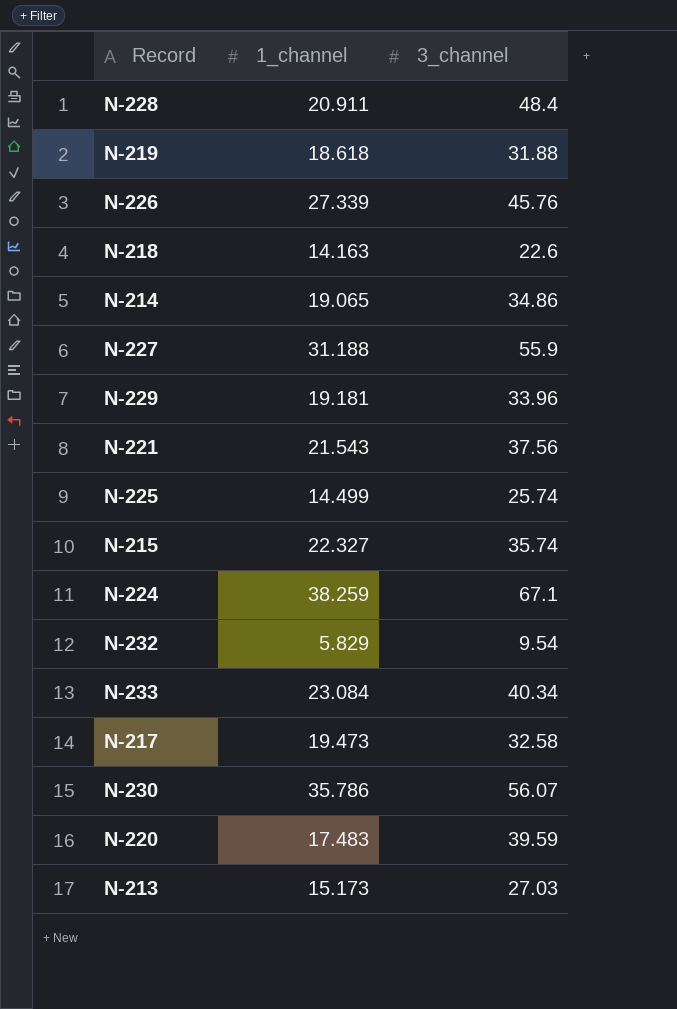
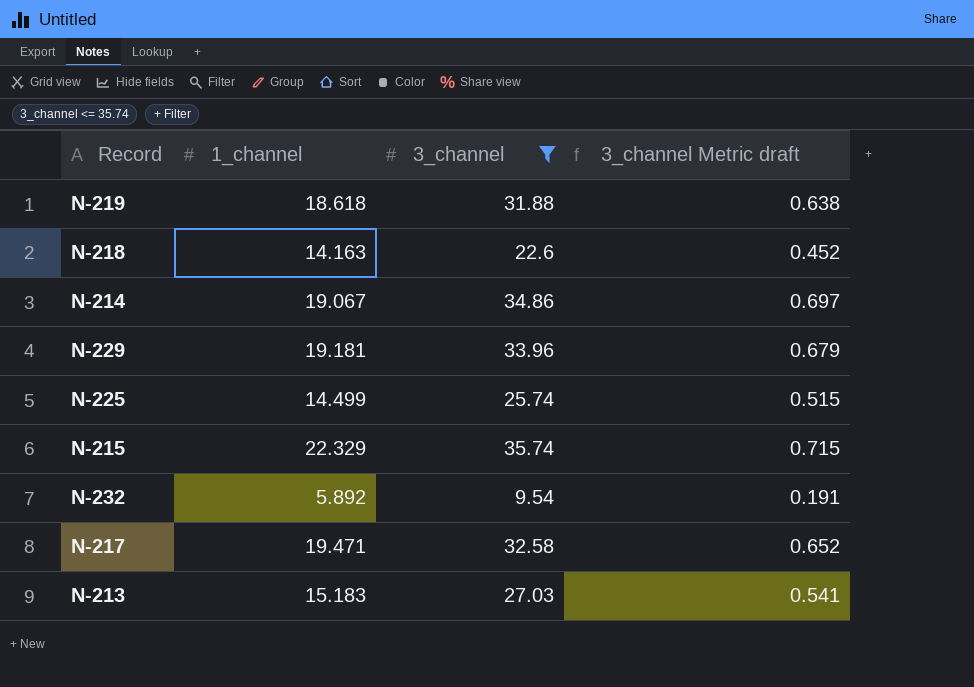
filter: none -> 3_channel <= 35.74
column 3_channel Metric draft | formula: none -> [3_channel] * 0.02
N-214 | 1_channel: 19.065 -> 19.067
N-215 | 1_channel: 22.327 -> 22.329
N-232 | 1_channel: 5.829 -> 5.892
N-217 | 1_channel: 19.473 -> 19.471
N-213 | 1_channel: 15.173 -> 15.183

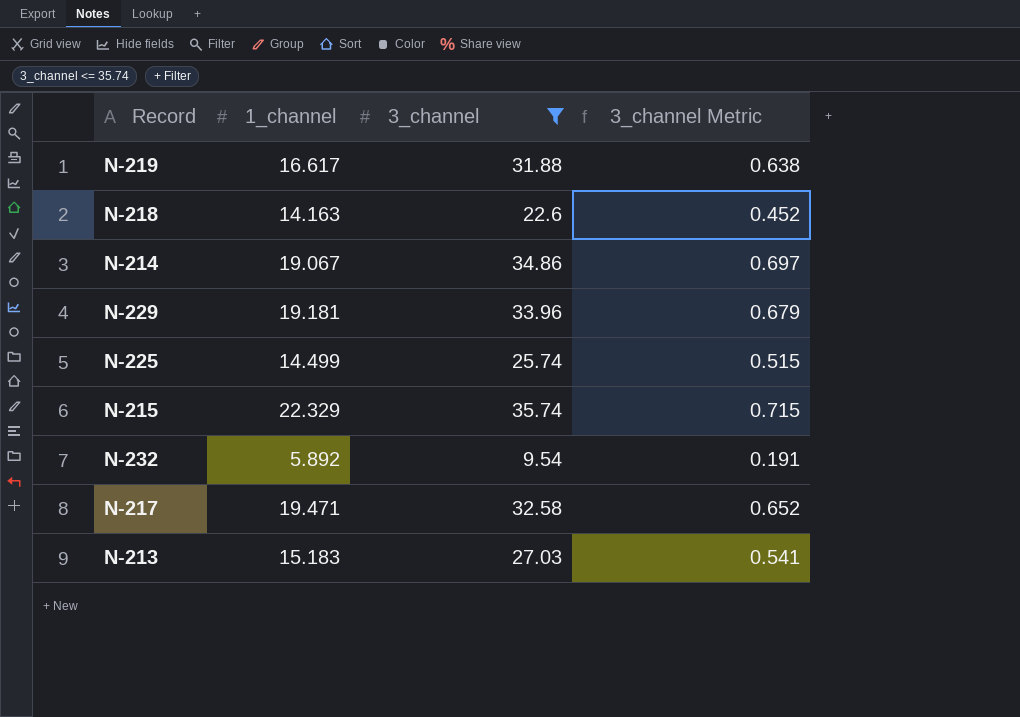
column name: 3_channel Metric draft -> 3_channel Metric
N-219 | 1_channel: 18.618 -> 16.617

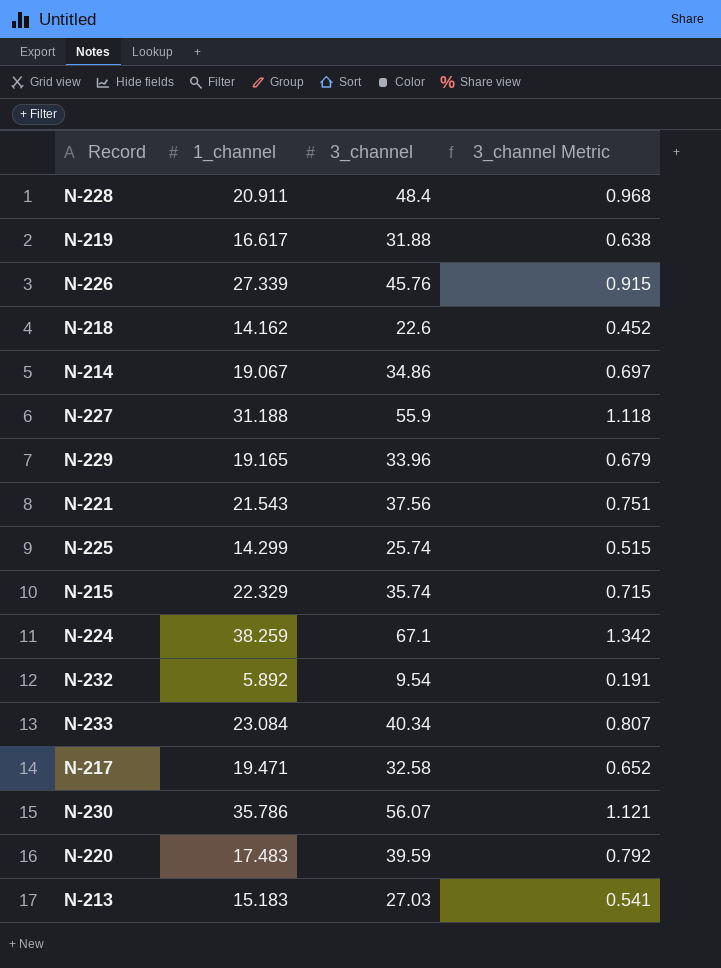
filter: 3_channel <= 35.74 -> none
N-218 | 1_channel: 14.163 -> 14.162
N-229 | 1_channel: 19.181 -> 19.165
N-225 | 1_channel: 14.499 -> 14.299

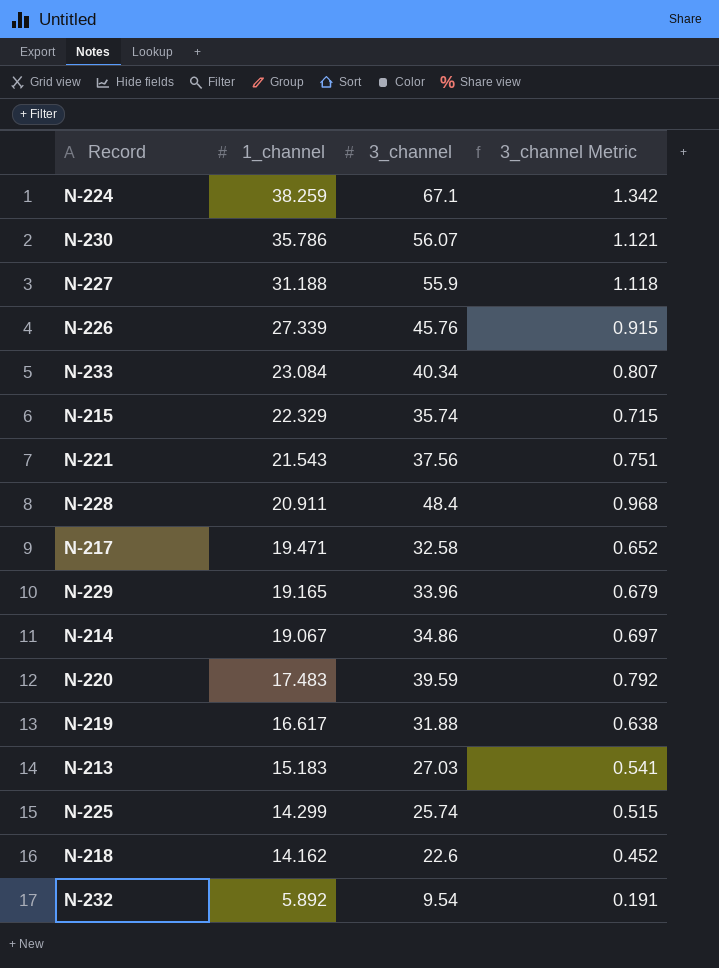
row order: none -> 1_channel descending

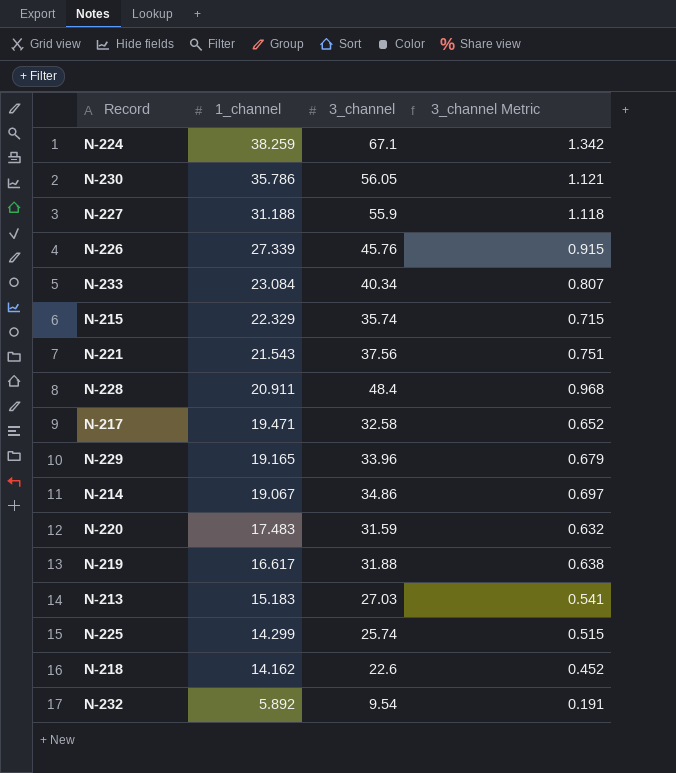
N-230 | 3_channel: 56.07 -> 56.05
N-220 | 3_channel: 39.59 -> 31.59
N-220 | 3_channel Metric: 0.792 -> 0.632

